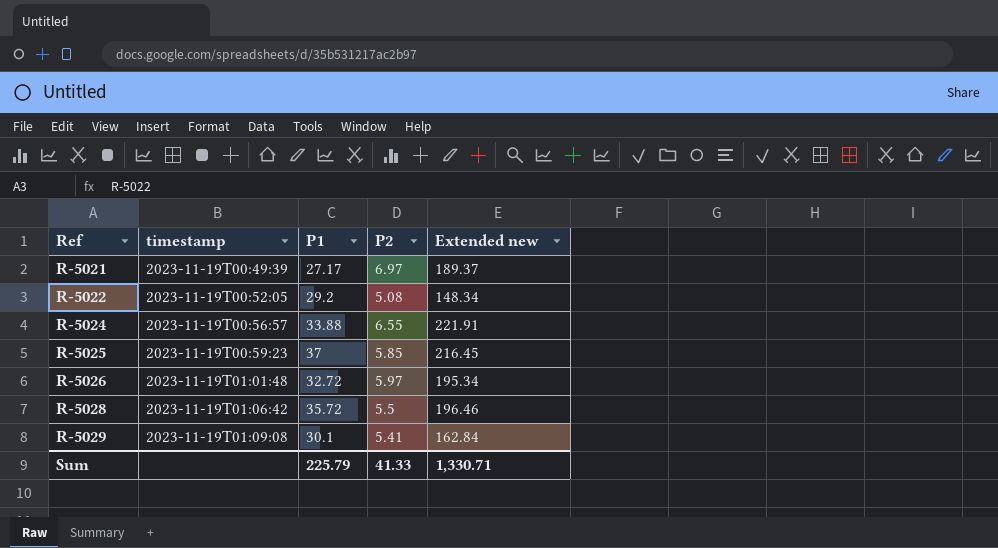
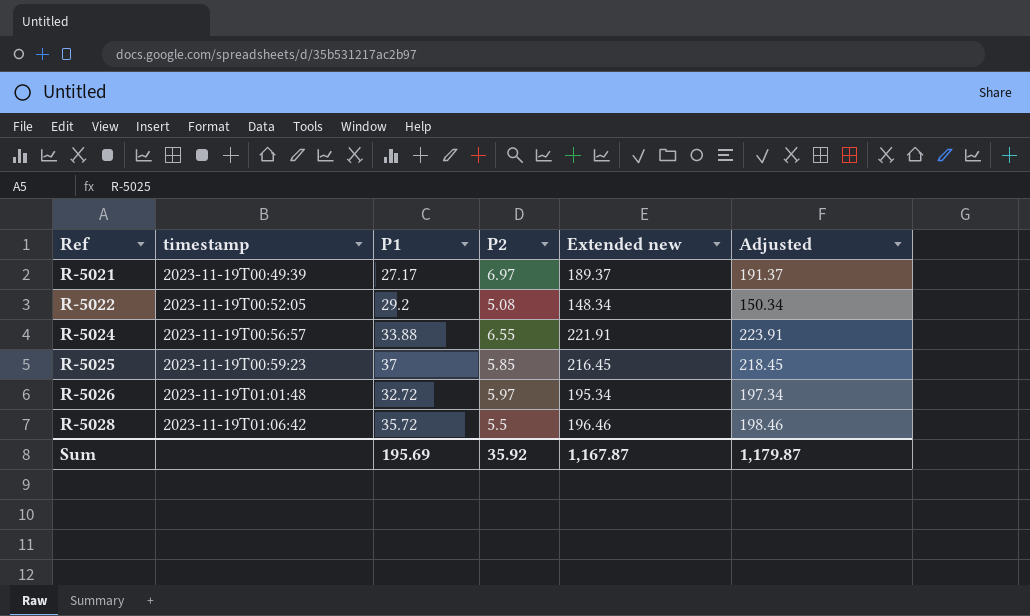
column Adjusted | formula: none -> [Extended new] + 2
row R-5029: 2023-11-19T01:09:08 | 30.1 | 5.41 | 162.84 -> none
Sum | P1: 225.79 -> 195.69
Sum | P2: 41.33 -> 35.92
Sum | Extended new: 1,330.71 -> 1,167.87

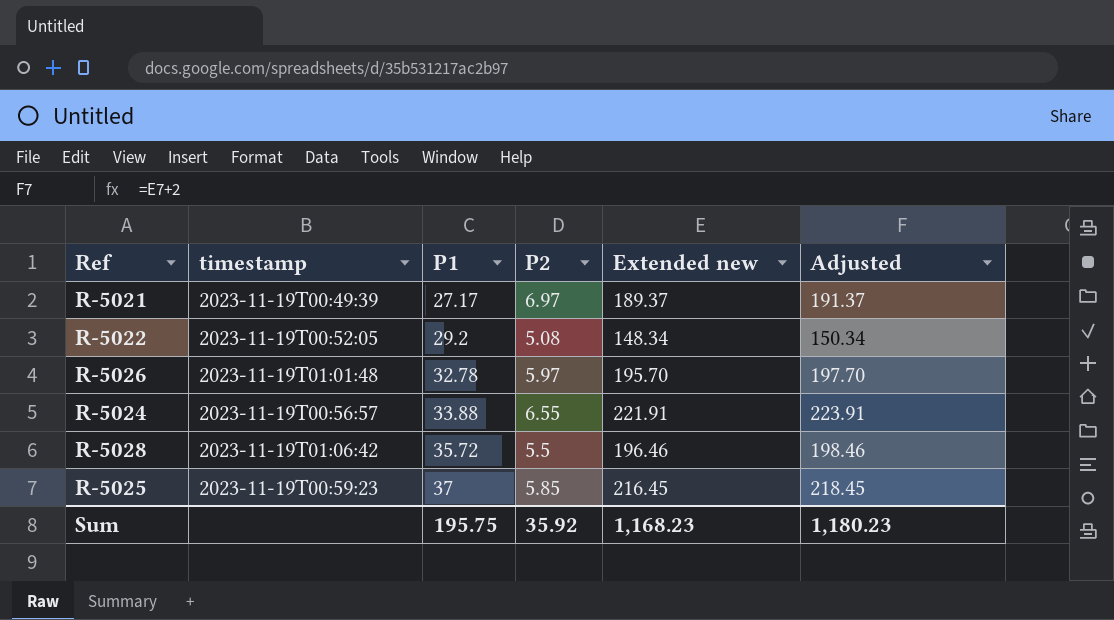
row order: Ref ascending -> P1 ascending
R-5026 | P1: 32.72 -> 32.78
R-5026 | Extended new: 195.34 -> 195.70
R-5026 | Adjusted: 197.34 -> 197.70
Sum | P1: 195.69 -> 195.75
Sum | Extended new: 1,167.87 -> 1,168.23
Sum | Adjusted: 1,179.87 -> 1,180.23

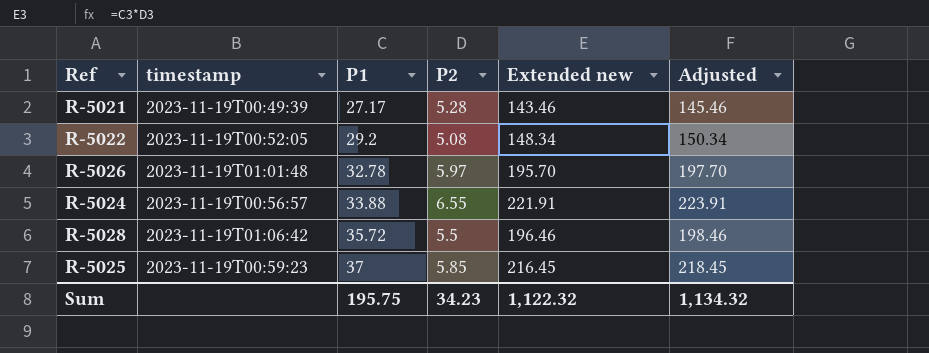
R-5021 | P2: 6.97 -> 5.28
R-5021 | Extended new: 189.37 -> 143.46
R-5021 | Adjusted: 191.37 -> 145.46
Sum | P2: 35.92 -> 34.23
Sum | Extended new: 1,168.23 -> 1,122.32
Sum | Adjusted: 1,180.23 -> 1,134.32

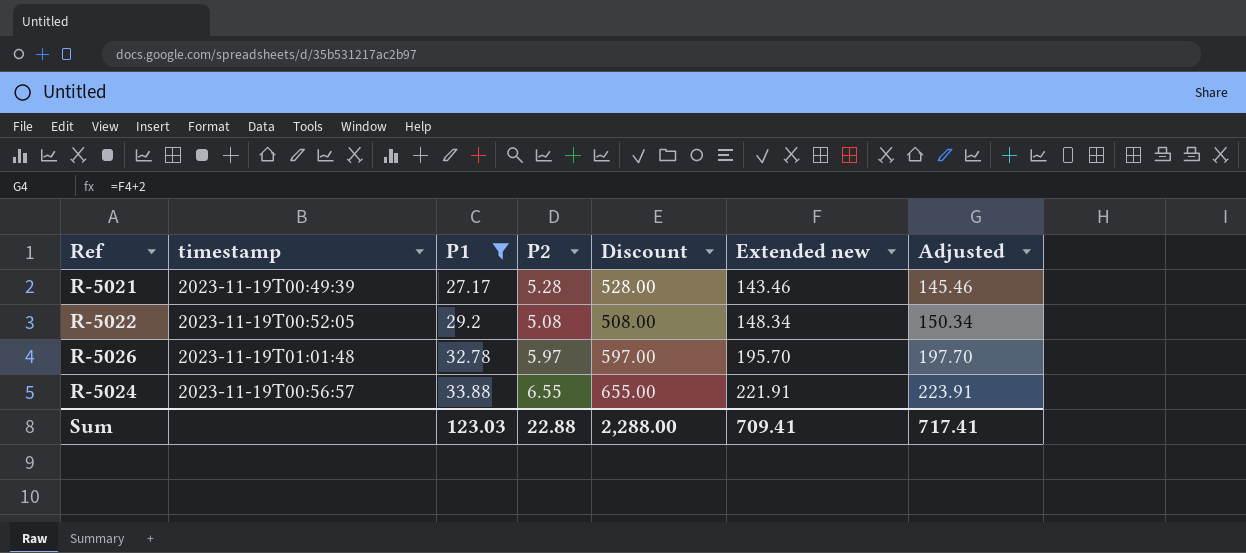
filter: none -> P1 <= 33.88
column Discount | formula: none -> [P2] * 100
Sum | P1: 195.75 -> 123.03
Sum | P2: 34.23 -> 22.88
Sum | Extended new: 1,122.32 -> 709.41
Sum | Adjusted: 1,134.32 -> 717.41

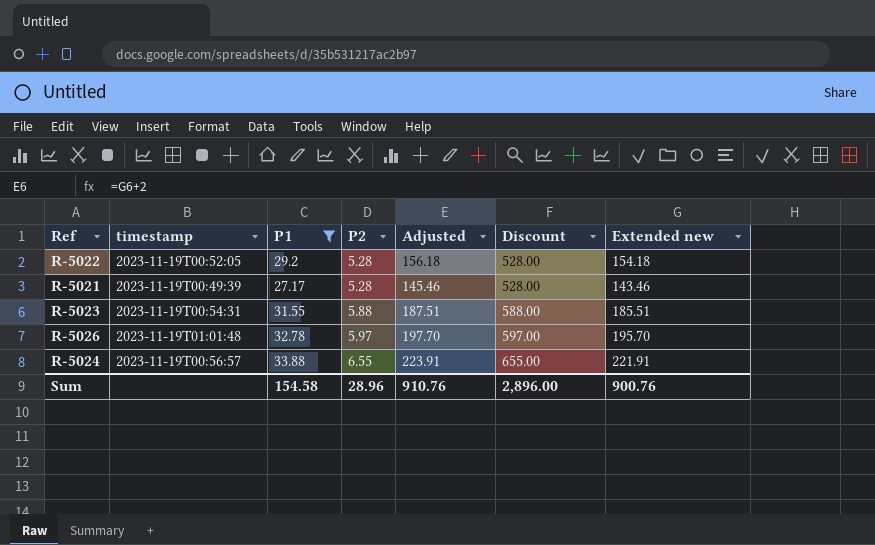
row order: P1 ascending -> P2 ascending
column Adjusted | position: 7 -> 5
R-5022 | P2: 5.08 -> 5.28
R-5022 | Adjusted: 150.34 -> 156.18
R-5022 | Discount: 508.00 -> 528.00
R-5022 | Extended new: 148.34 -> 154.18
row R-5023: none -> 2023-11-19T00:54:31 | 31.55 | 5.88 | 187.51 | 588.00 | 185.51
Sum | P1: 123.03 -> 154.58
Sum | P2: 22.88 -> 28.96
Sum | Adjusted: 717.41 -> 910.76
Sum | Discount: 2,288.00 -> 2,896.00
Sum | Extended new: 709.41 -> 900.76

